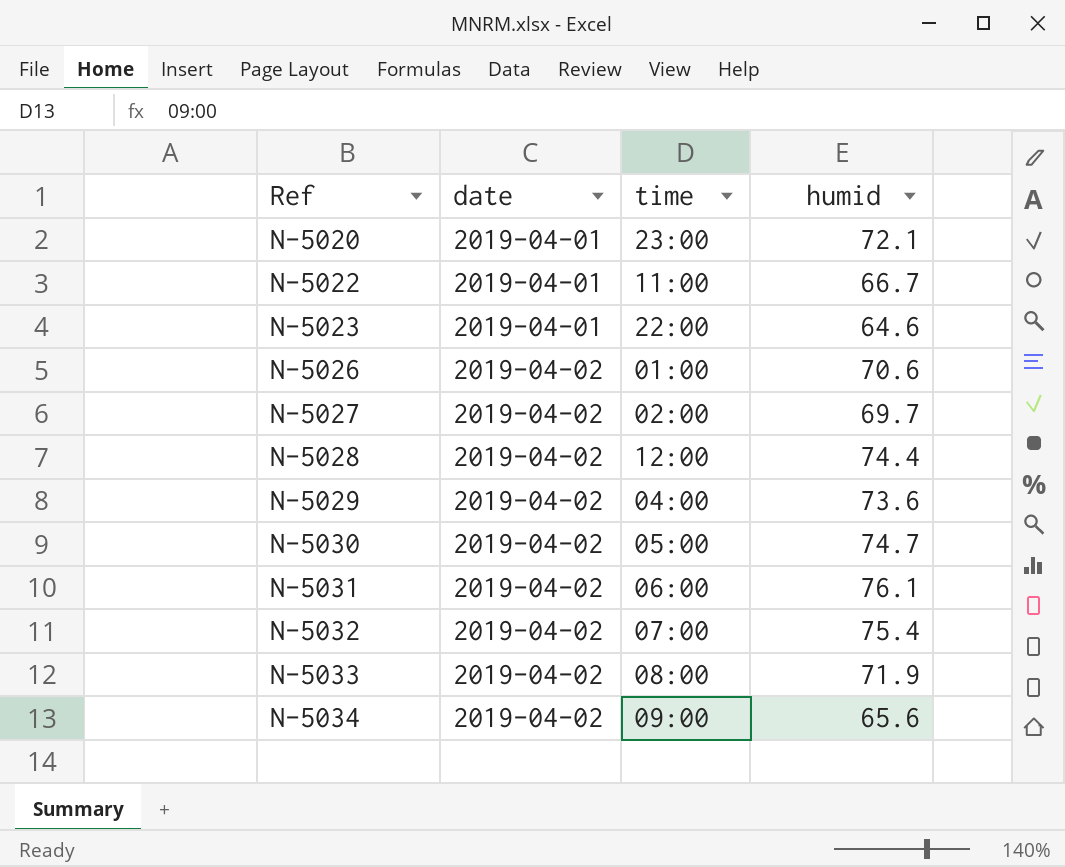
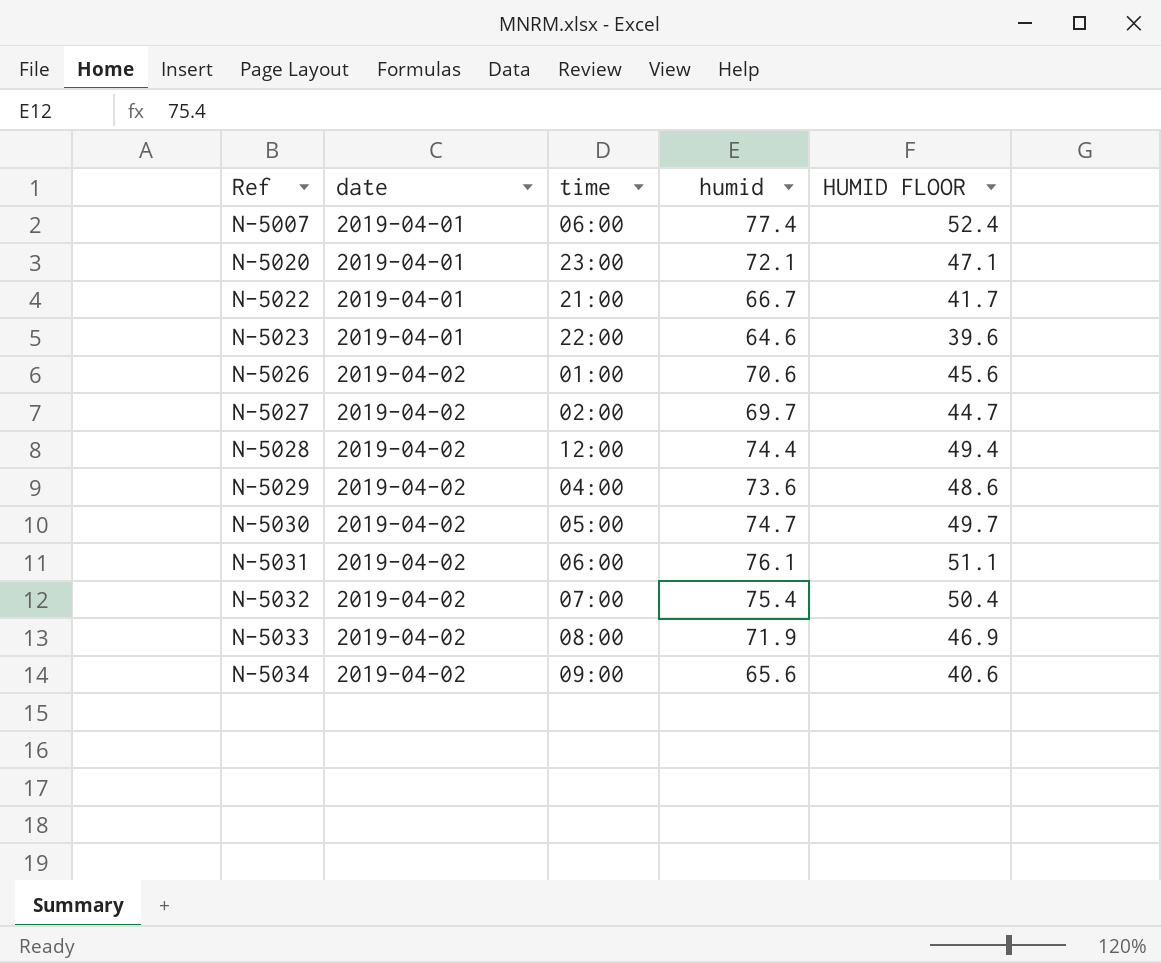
column HUMID FLOOR | formula: none -> [humid] - 25
row N-5007: none -> 2019-04-01 | 06:00 | 77.4 | 52.4
N-5022 | time: 11:00 -> 21:00

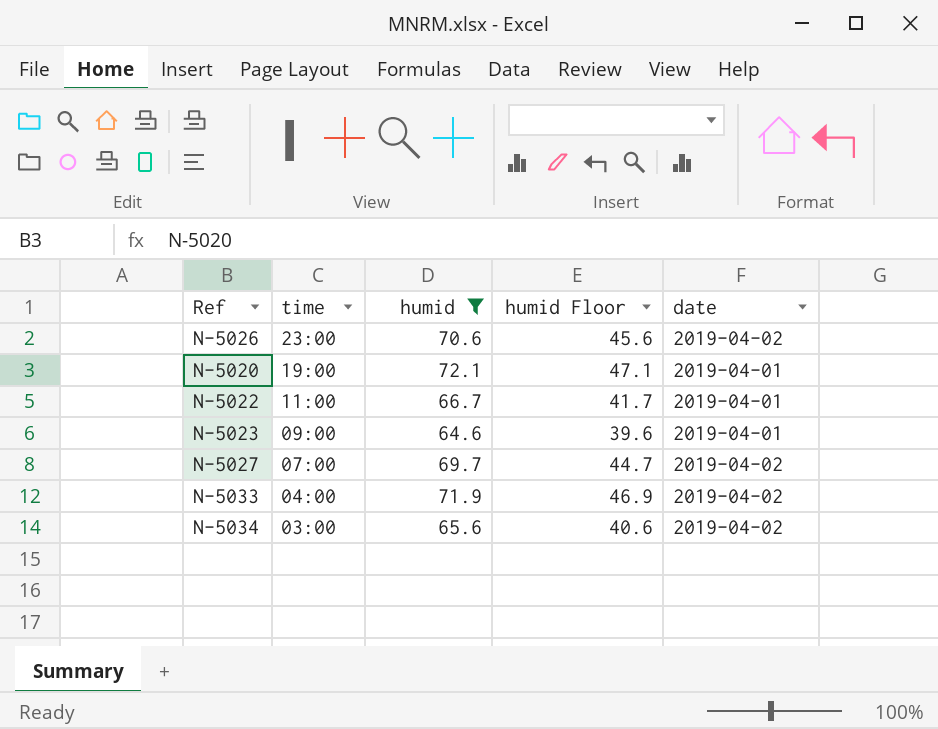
filter: none -> humid <= 72.1
row order: Ref ascending -> time descending
column name: HUMID FLOOR -> humid Floor
column date | position: 2 -> 5
N-5026 | time: 01:00 -> 23:00
N-5020 | time: 23:00 -> 19:00
N-5022 | time: 21:00 -> 11:00
N-5023 | time: 22:00 -> 09:00
N-5027 | time: 02:00 -> 07:00
N-5033 | time: 08:00 -> 04:00
N-5034 | time: 09:00 -> 03:00

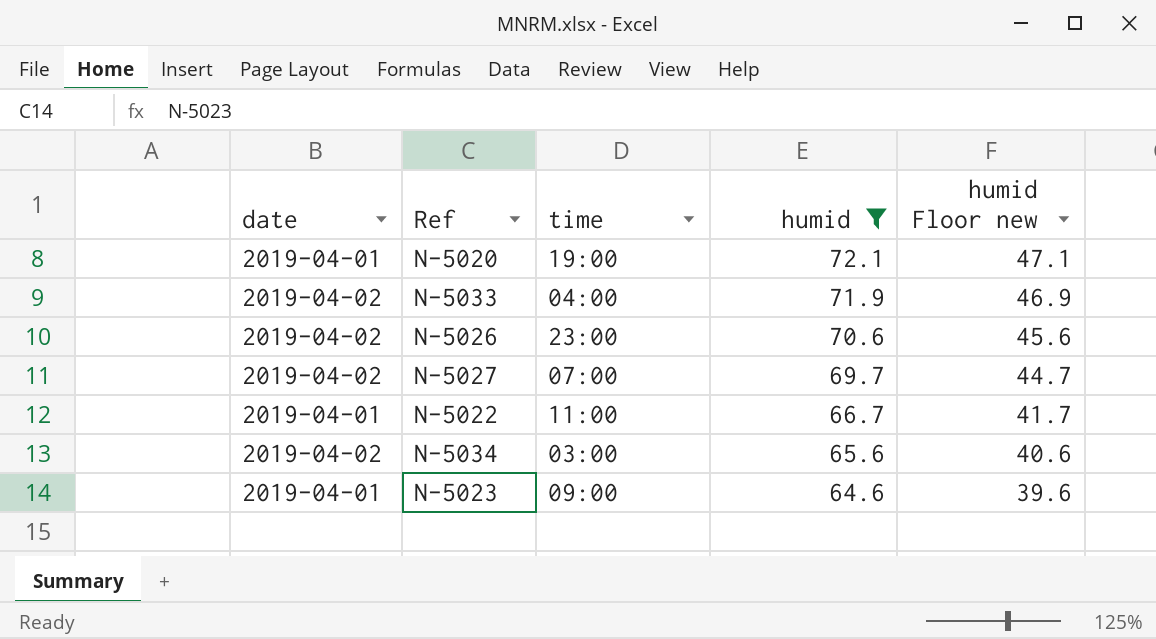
row order: time descending -> humid descending
column date | position: 5 -> 1
column name: humid Floor -> humid Floor new

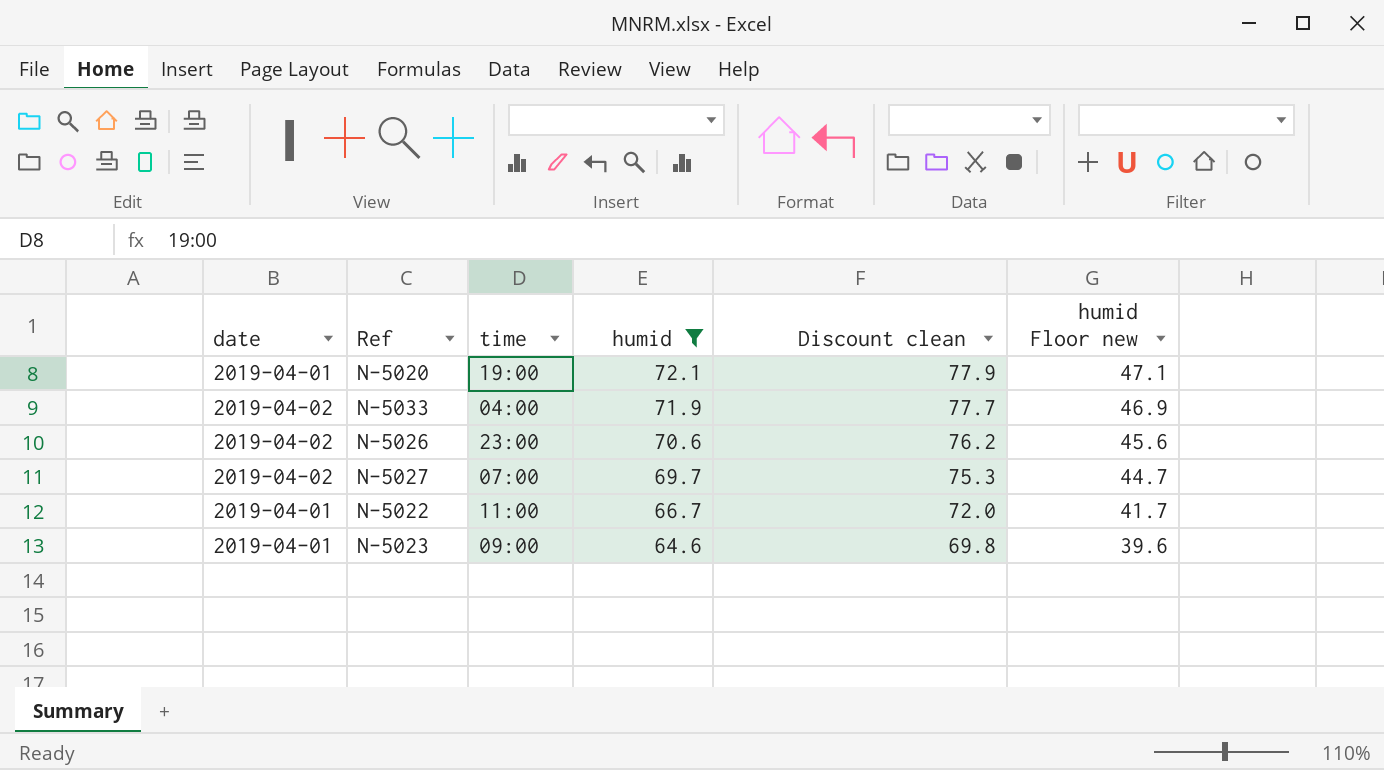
column Discount clean | formula: none -> [humid] * 1.08
row N-5034: 2019-04-02 | 03:00 | 65.6 | 40.6 -> none

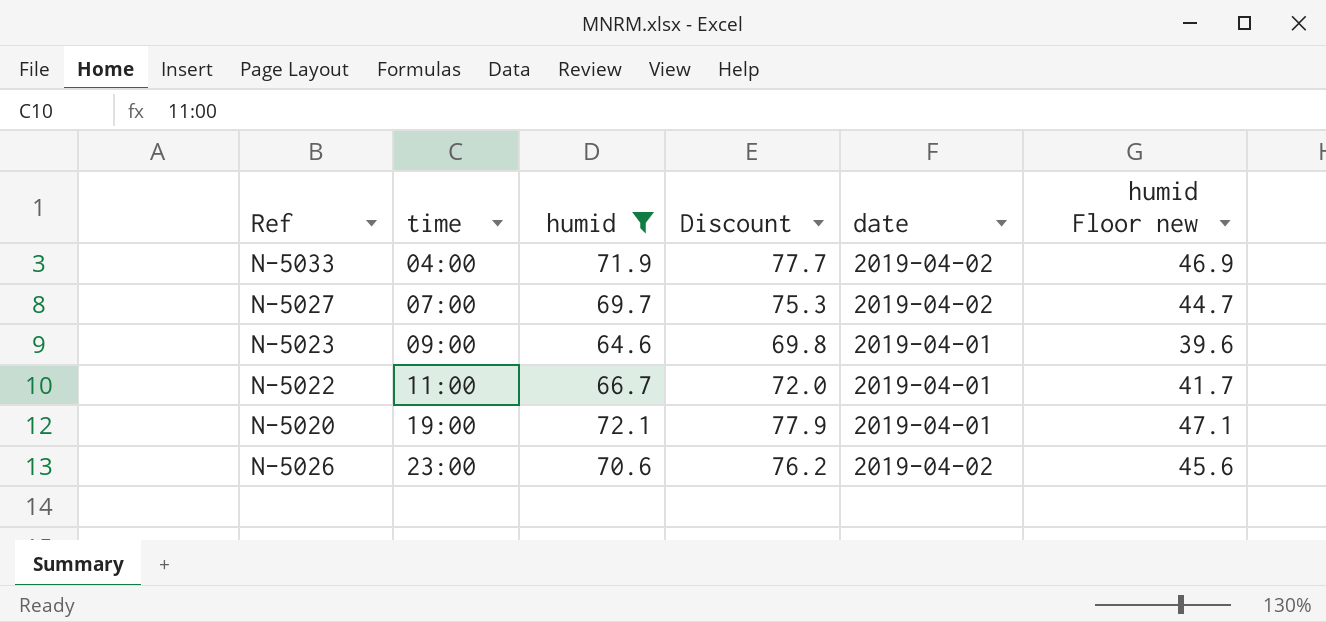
row order: humid descending -> time ascending
column name: Discount clean -> Discount
column date | position: 1 -> 5

